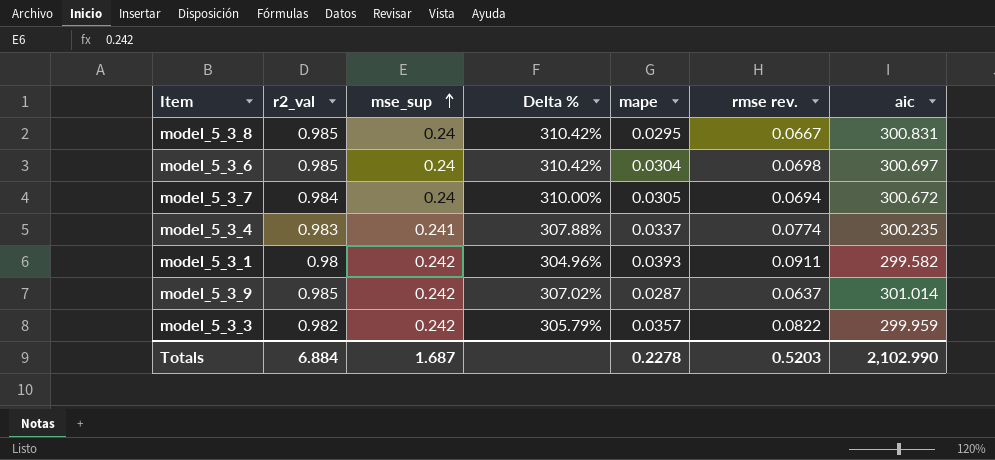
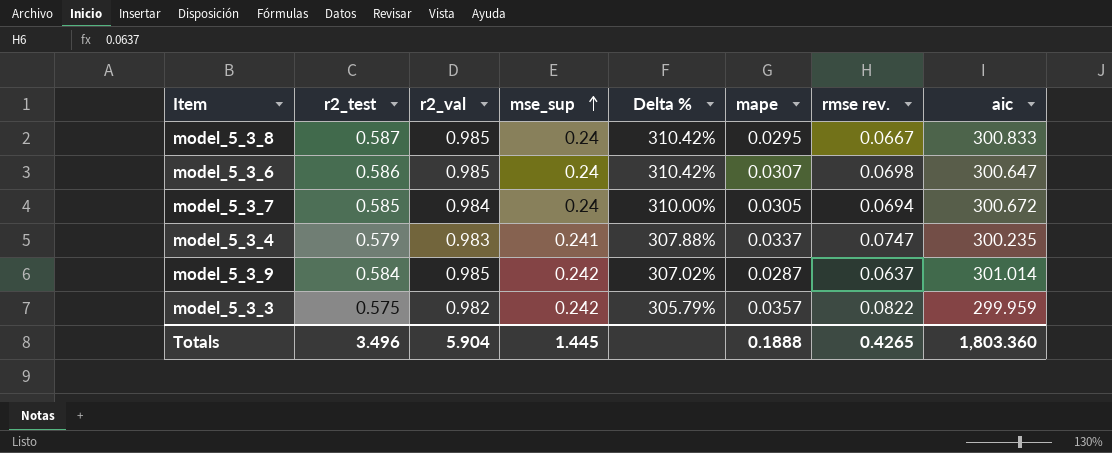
column r2_test | position: none -> 2
row model_5_3_1: 0.98 | 0.242 | 304.96% | 0.0393 | 0.0911 | 299.582 -> none
model_5_3_8 | aic: 300.831 -> 300.833
model_5_3_6 | mape: 0.0304 -> 0.0307
model_5_3_6 | aic: 300.697 -> 300.647
model_5_3_4 | rmse rev.: 0.0774 -> 0.0747
Totals | r2_val: 6.884 -> 5.904
Totals | mse_sup: 1.687 -> 1.445
Totals | mape: 0.2278 -> 0.1888
Totals | rmse rev.: 0.5203 -> 0.4265
Totals | aic: 2,102.990 -> 1,803.360

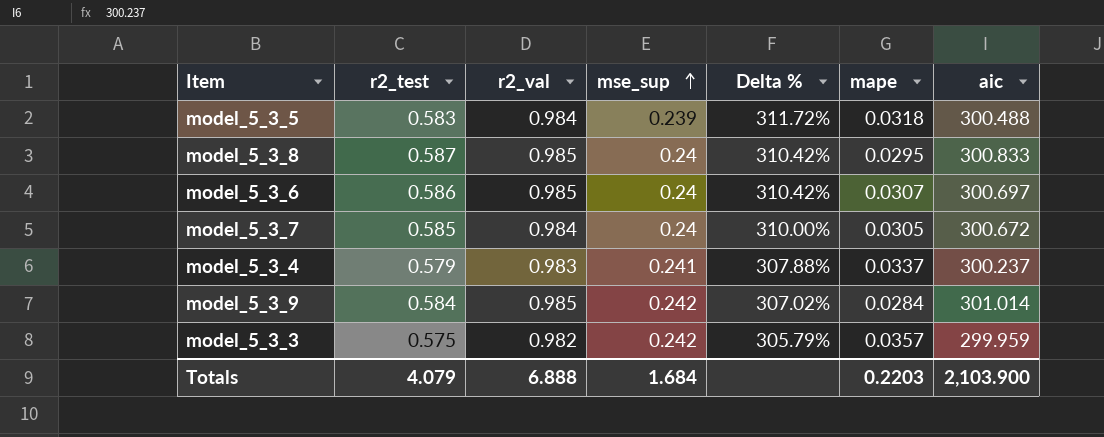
column rmse rev. | position: 7 -> none
row model_5_3_5: none -> 0.583 | 0.984 | 0.239 | 311.72% | 0.0318 | 300.488
model_5_3_6 | aic: 300.647 -> 300.697
model_5_3_4 | aic: 300.235 -> 300.237
model_5_3_9 | mape: 0.0287 -> 0.0284
Totals | r2_test: 3.496 -> 4.079
Totals | r2_val: 5.904 -> 6.888
Totals | mse_sup: 1.445 -> 1.684
Totals | mape: 0.1888 -> 0.2203
Totals | aic: 1,803.360 -> 2,103.900

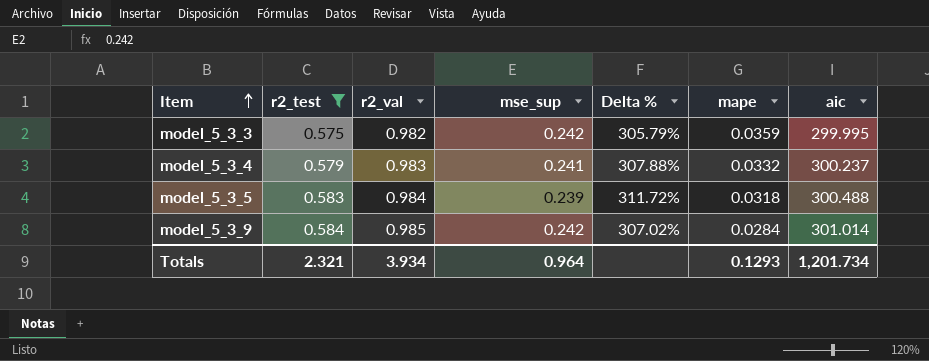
filter: none -> r2_test <= 0.584
row order: mse_sup ascending -> Item ascending
model_5_3_3 | mape: 0.0357 -> 0.0359
model_5_3_3 | aic: 299.959 -> 299.995
model_5_3_4 | mape: 0.0337 -> 0.0332
Totals | r2_test: 4.079 -> 2.321
Totals | r2_val: 6.888 -> 3.934
Totals | mse_sup: 1.684 -> 0.964
Totals | mape: 0.2203 -> 0.1293
Totals | aic: 2,103.900 -> 1,201.734

